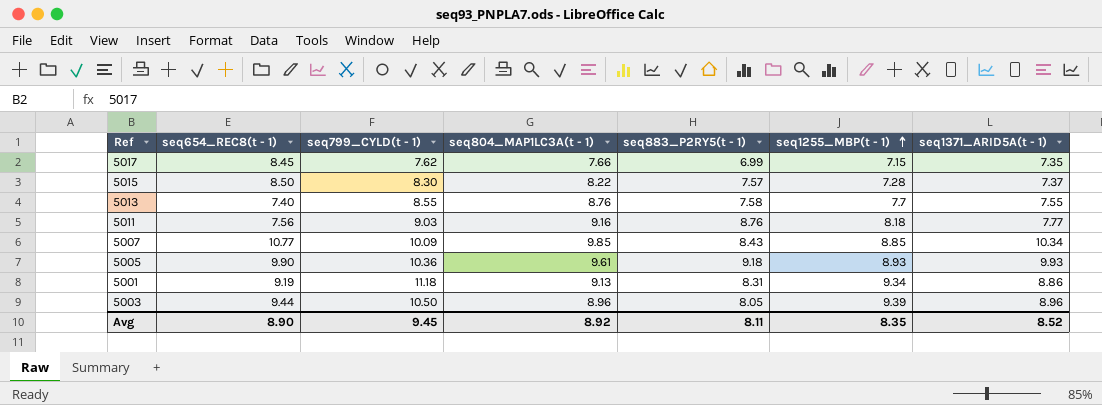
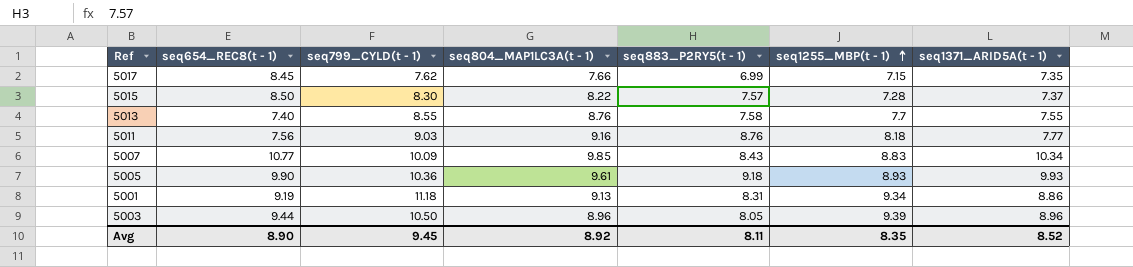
5007 | seq1255_MBP(t - 1): 8.85 -> 8.83

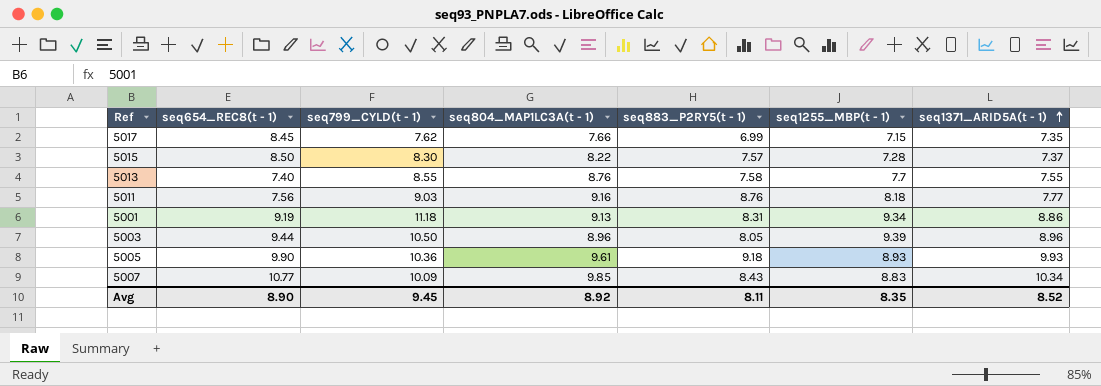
row order: seq1255_MBP(t - 1) ascending -> seq1371_ARID5A(t - 1) ascending

